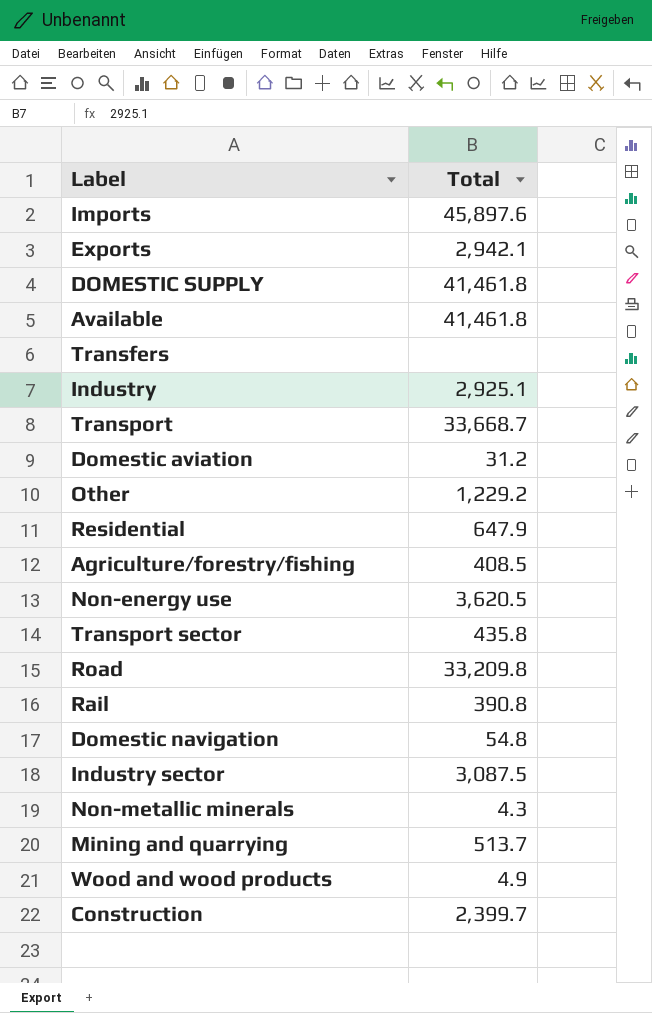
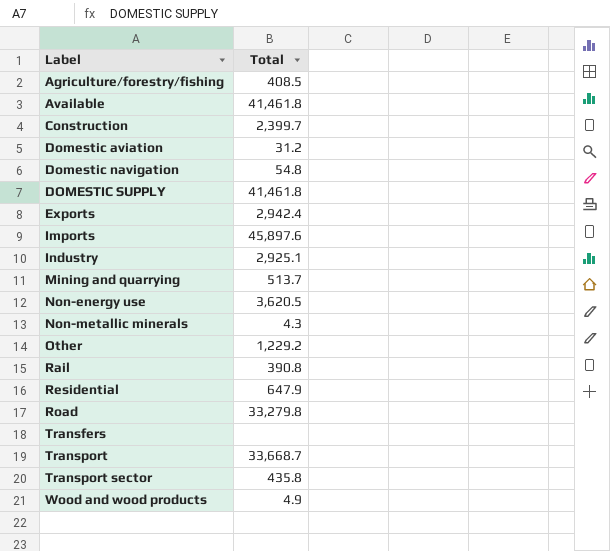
row order: none -> Label ascending
row Industry sector: 3,087.5 -> none
Exports | Total: 2,942.1 -> 2,942.4
Road | Total: 33,209.8 -> 33,279.8

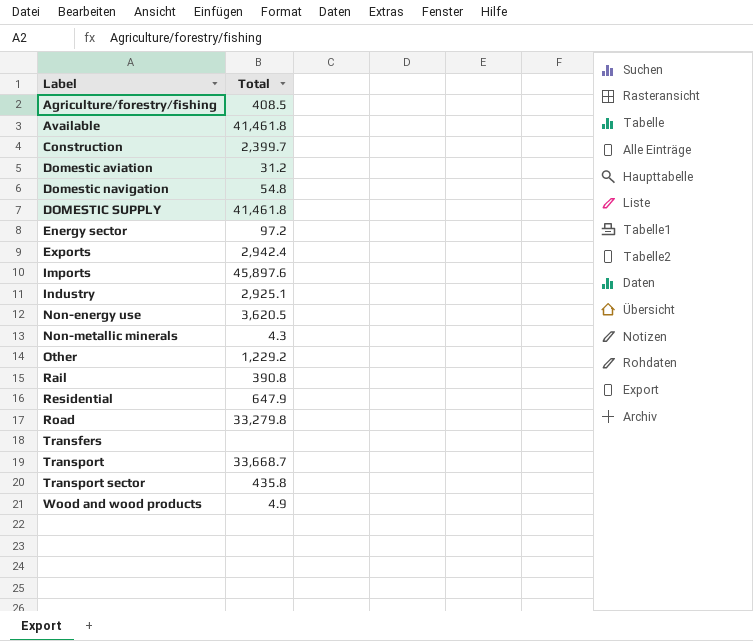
row Mining and quarrying: 513.7 -> none
row Energy sector: none -> 97.2

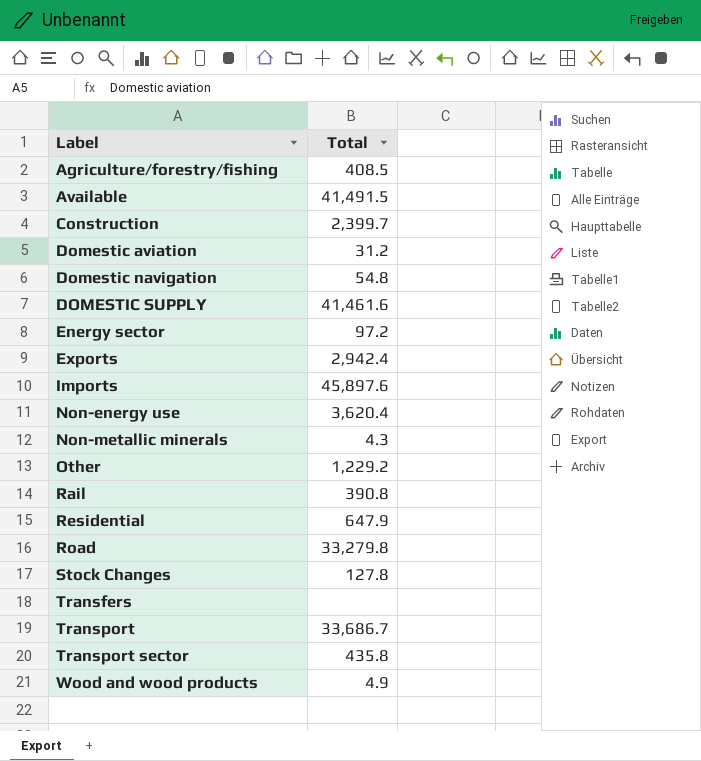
row Industry: 2,925.1 -> none
Available | Total: 41,461.8 -> 41,491.5
DOMESTIC SUPPLY | Total: 41,461.8 -> 41,461.6
Non-energy use | Total: 3,620.5 -> 3,620.4
row Stock Changes: none -> 127.8
Transport | Total: 33,668.7 -> 33,686.7

